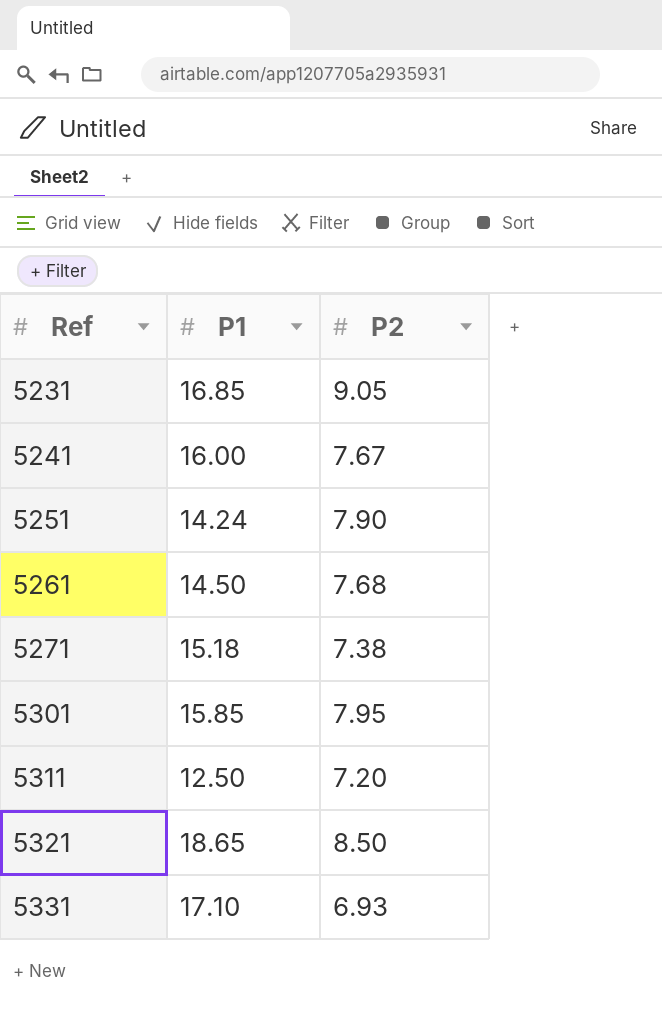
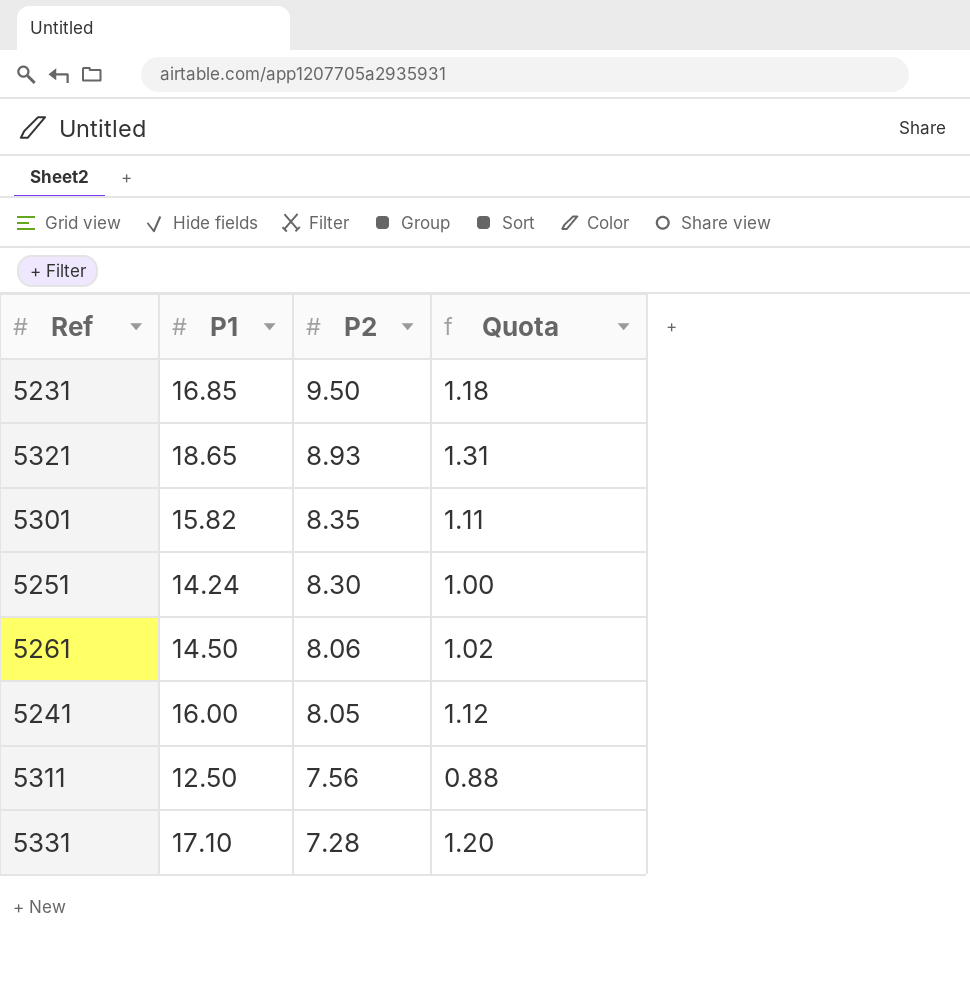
row order: Ref ascending -> P2 descending
column Quota | formula: none -> [P1] * 0.07
row 5271: 15.18 | 7.38 -> none
5231 | P2: 9.05 -> 9.50
5321 | P2: 8.50 -> 8.93
5301 | P1: 15.85 -> 15.82
5301 | P2: 7.95 -> 8.35
5251 | P2: 7.90 -> 8.30
5261 | P2: 7.68 -> 8.06
5241 | P2: 7.67 -> 8.05
5311 | P2: 7.20 -> 7.56
5331 | P2: 6.93 -> 7.28

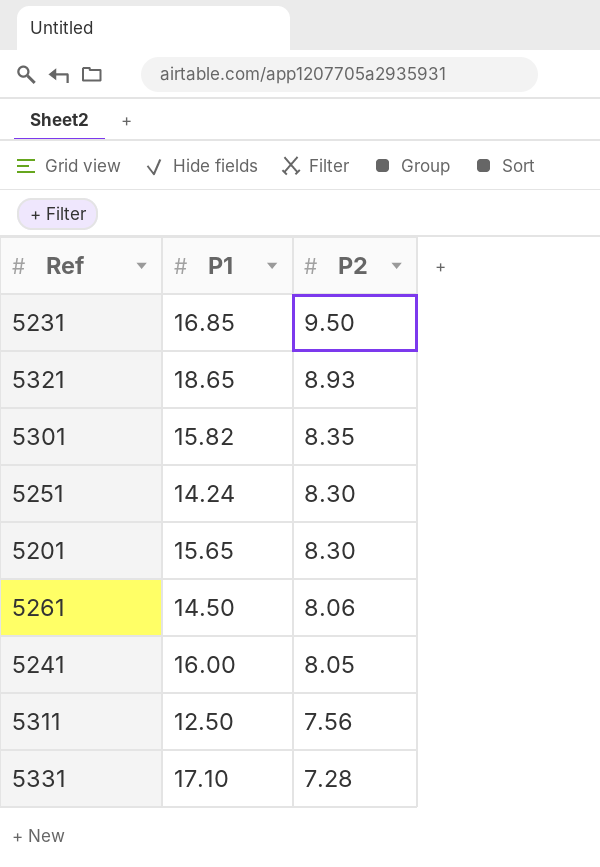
column Quota | formula: [P1] * 0.07 -> none
row 5201: none -> 15.65 | 8.30

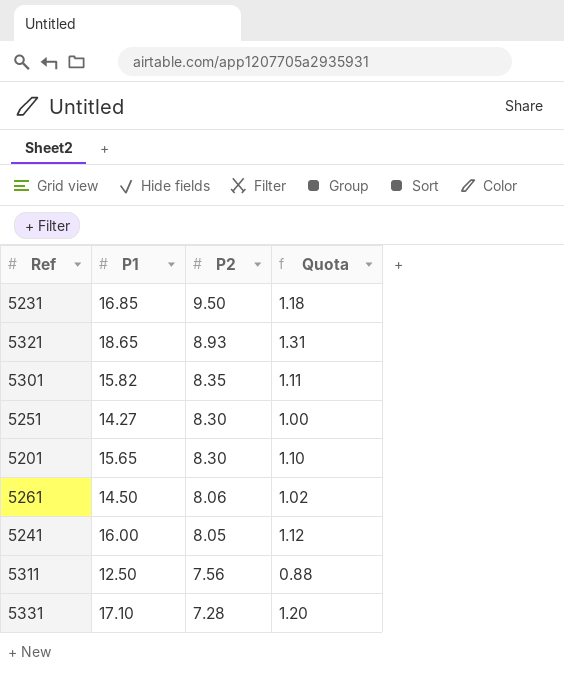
column Quota | formula: none -> [P1] * 0.07
5251 | P1: 14.24 -> 14.27

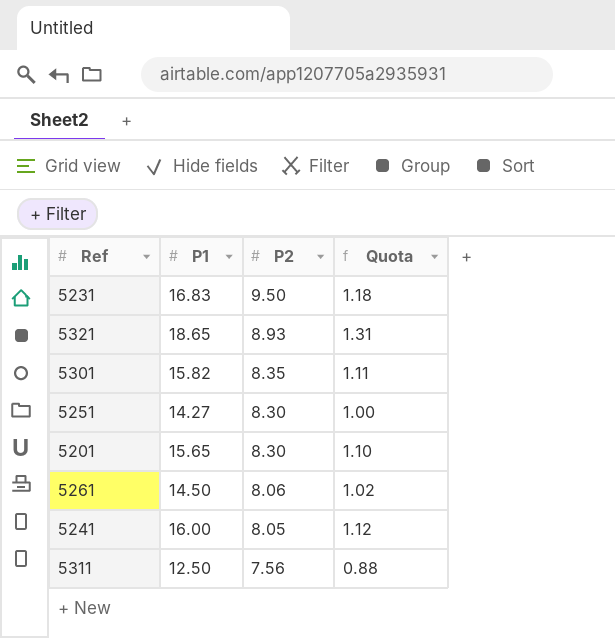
row 5331: 17.10 | 7.28 | 1.20 -> none
5231 | P1: 16.85 -> 16.83

